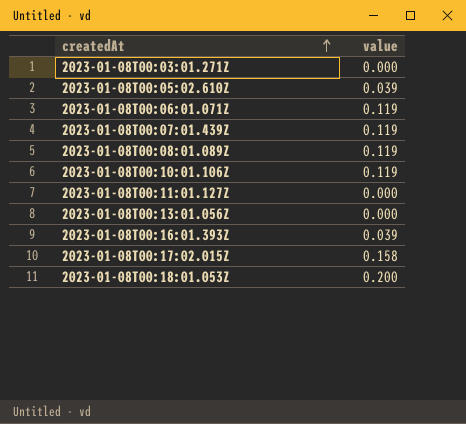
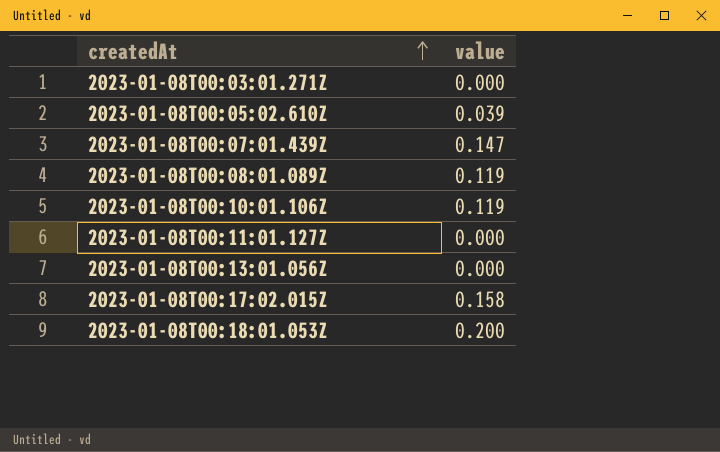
row 2023-01-08T00:06:01.071Z: 0.119 -> none
row 2023-01-08T00:16:01.393Z: 0.039 -> none
2023-01-08T00:07:01.439Z | value: 0.119 -> 0.147

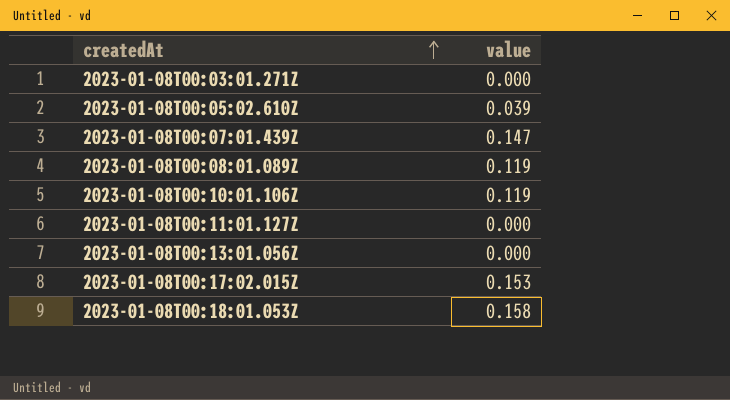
2023-01-08T00:17:02.015Z | value: 0.158 -> 0.153
2023-01-08T00:18:01.053Z | value: 0.200 -> 0.158

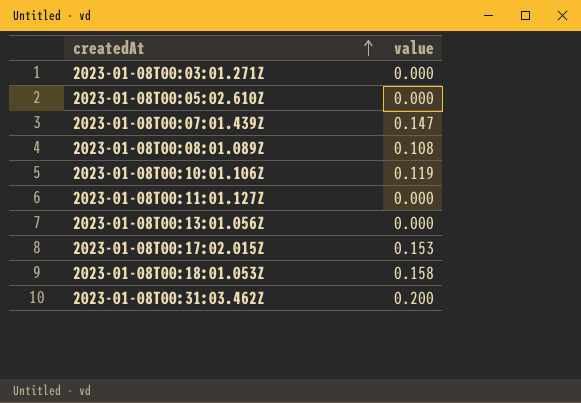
2023-01-08T00:05:02.610Z | value: 0.039 -> 0.000
2023-01-08T00:08:01.089Z | value: 0.119 -> 0.108
row 2023-01-08T00:31:03.462Z: none -> 0.200

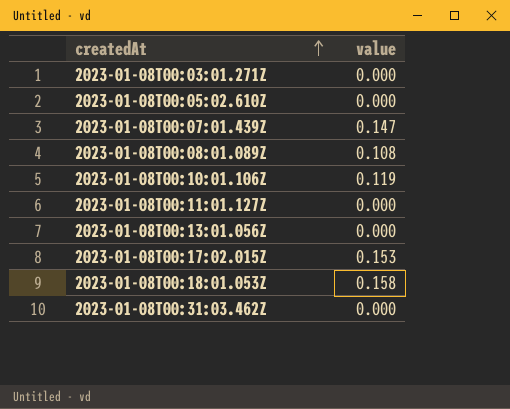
2023-01-08T00:31:03.462Z | value: 0.200 -> 0.000

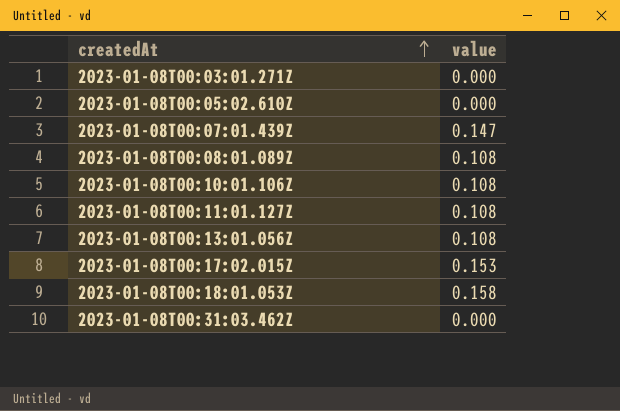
2023-01-08T00:10:01.106Z | value: 0.119 -> 0.108
2023-01-08T00:11:01.127Z | value: 0.000 -> 0.108
2023-01-08T00:13:01.056Z | value: 0.000 -> 0.108

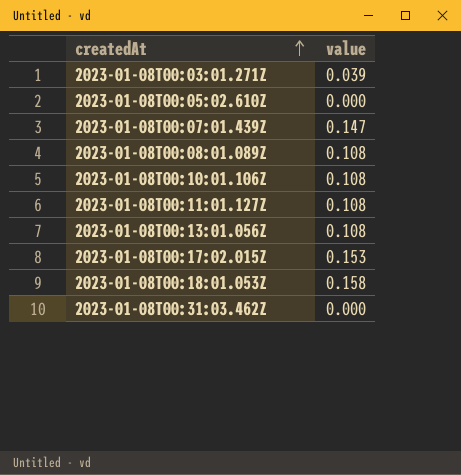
2023-01-08T00:03:01.271Z | value: 0.000 -> 0.039

